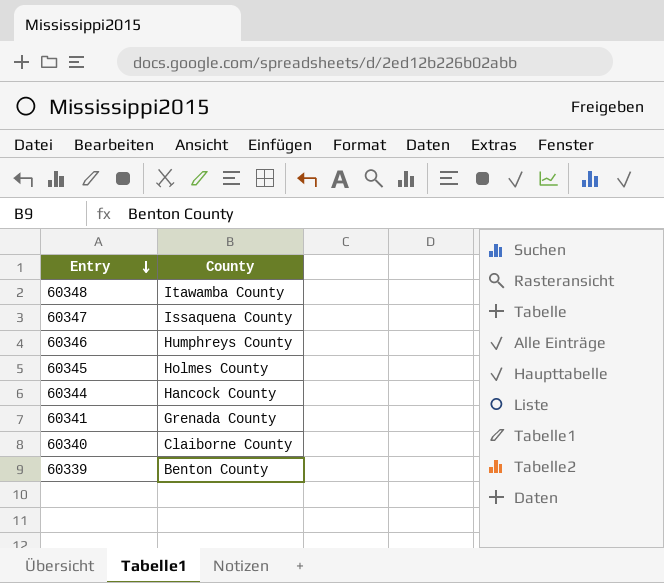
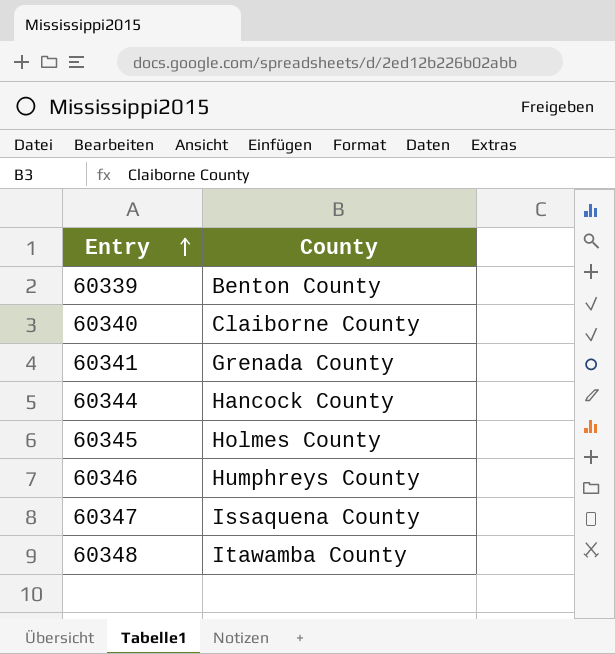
row order: Entry descending -> Entry ascending

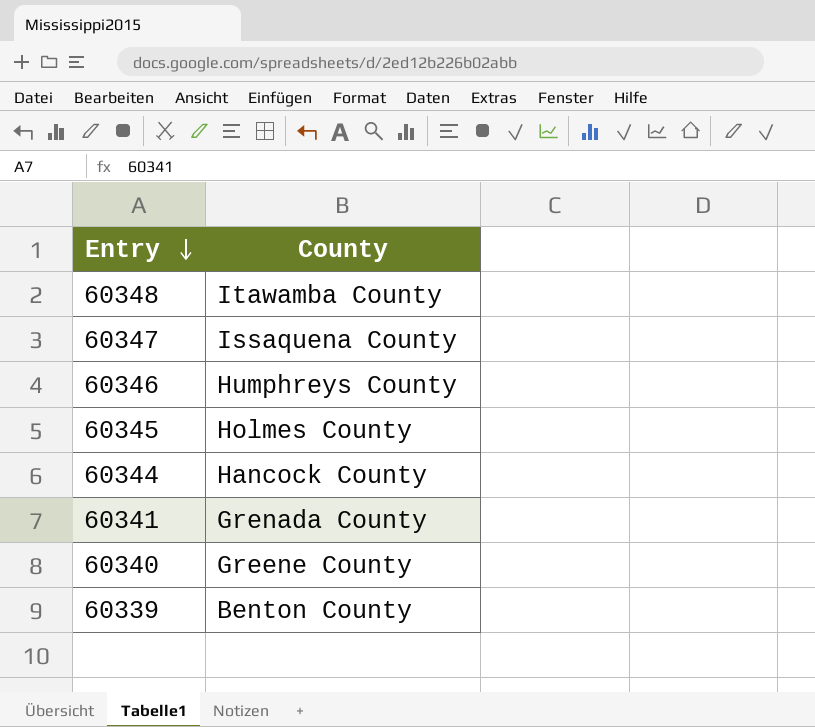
row order: Entry ascending -> Entry descending
60340 | County: Claiborne County -> Greene County

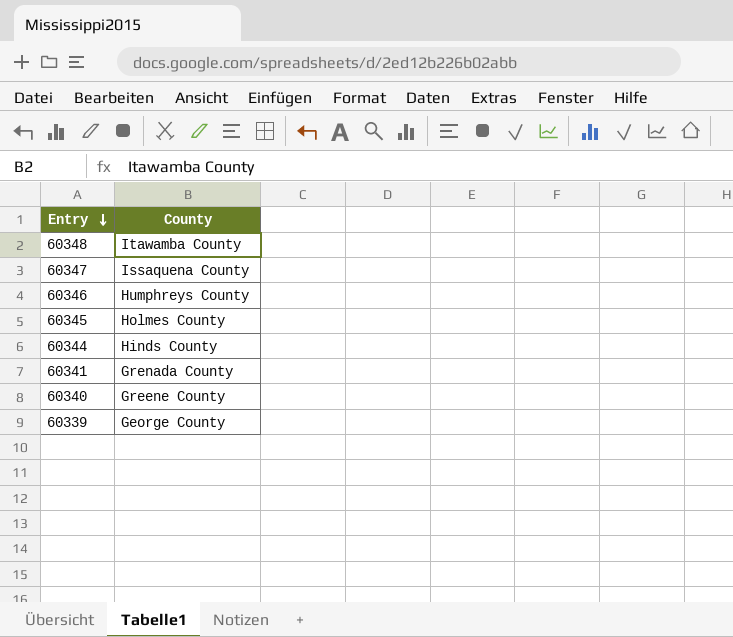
60344 | County: Hancock County -> Hinds County
60339 | County: Benton County -> George County

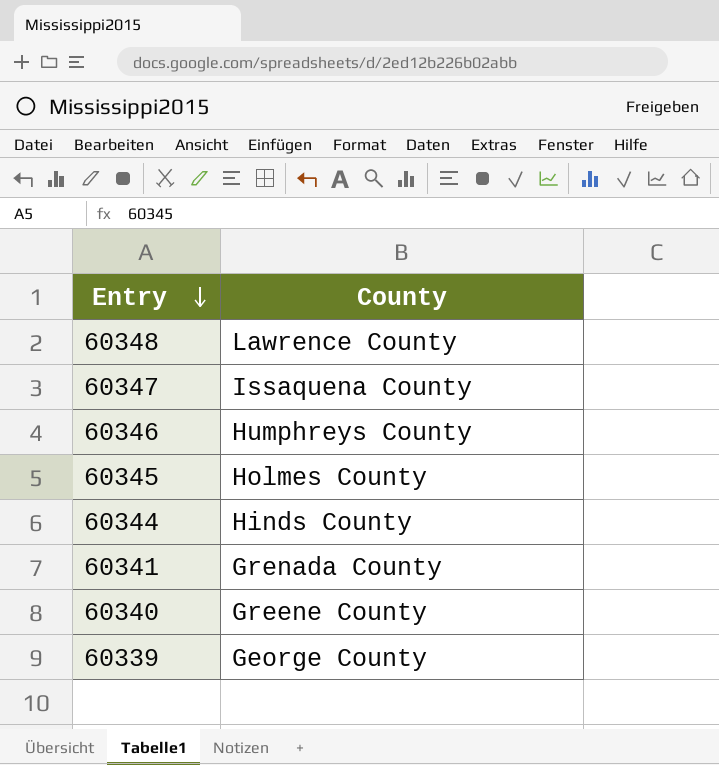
60348 | County: Itawamba County -> Lawrence County

